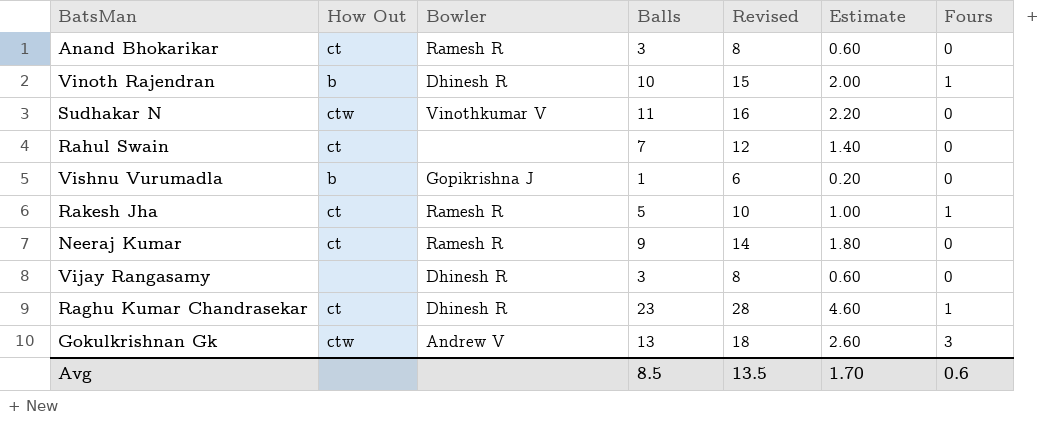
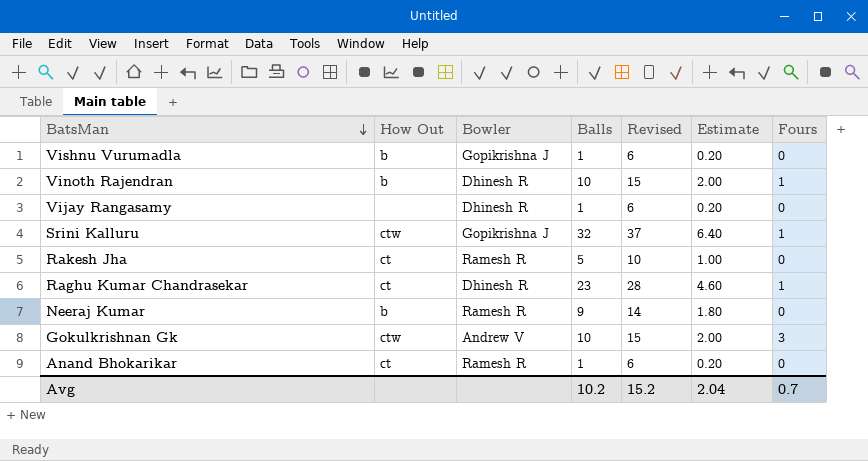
row order: none -> BatsMan descending
row Sudhakar N: ctw | Vinothkumar V | 11 | 16 | 2.20 | 0 -> none
row Rahul Swain: ct | none | 7 | 12 | 1.40 | 0 -> none
Vijay Rangasamy | Balls: 3 -> 1
Vijay Rangasamy | Revised: 8 -> 6
Vijay Rangasamy | Estimate: 0.60 -> 0.20
row Srini Kalluru: none -> ctw | Gopikrishna J | 32 | 37 | 6.40 | 1
Rakesh Jha | Fours: 1 -> 0
Neeraj Kumar | How Out: ct -> b
Gokulkrishnan Gk | Balls: 13 -> 10
Gokulkrishnan Gk | Revised: 18 -> 15
Gokulkrishnan Gk | Estimate: 2.60 -> 2.00
Anand Bhokarikar | Balls: 3 -> 1
Anand Bhokarikar | Revised: 8 -> 6
Anand Bhokarikar | Estimate: 0.60 -> 0.20
Avg | Balls: 8.5 -> 10.2
Avg | Revised: 13.5 -> 15.2
Avg | Estimate: 1.70 -> 2.04
Avg | Fours: 0.6 -> 0.7

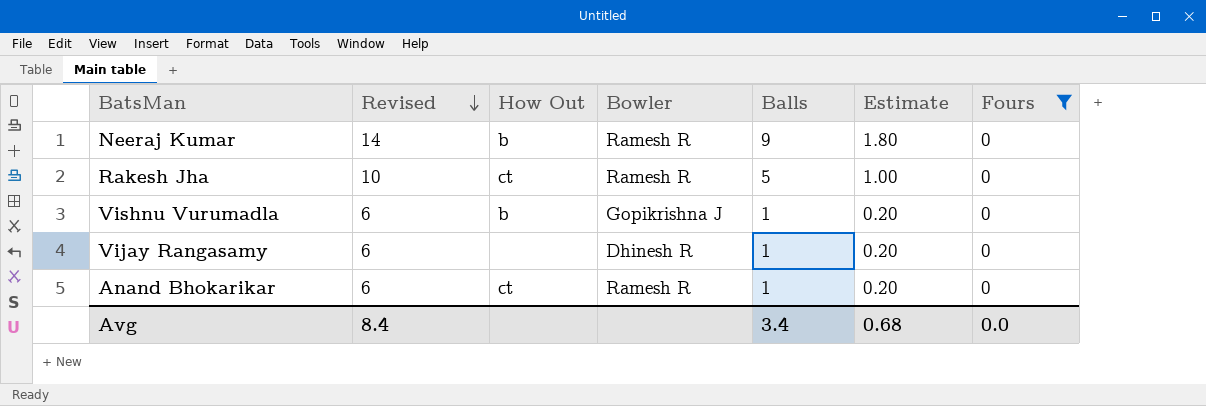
filter: none -> Fours = 0
row order: BatsMan descending -> Revised descending
column Revised | position: 5 -> 2
Avg | Revised: 15.2 -> 8.4
Avg | Balls: 10.2 -> 3.4
Avg | Estimate: 2.04 -> 0.68
Avg | Fours: 0.7 -> 0.0

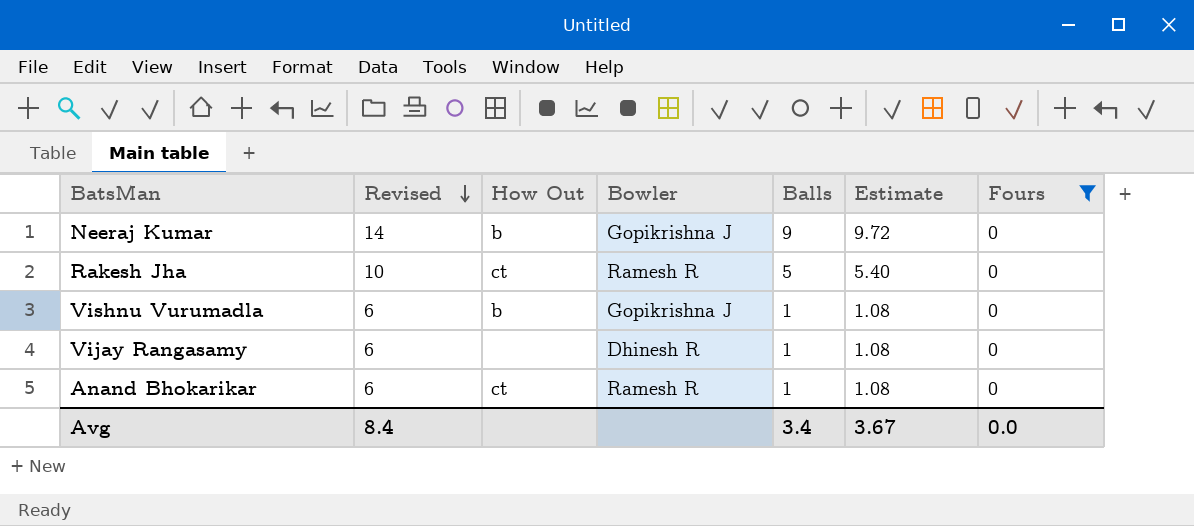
column Estimate | formula: [Balls] * 0.2 -> [Balls] * 1.08
Neeraj Kumar | Bowler: Ramesh R -> Gopikrishna J
Avg | Estimate: 0.68 -> 3.67

